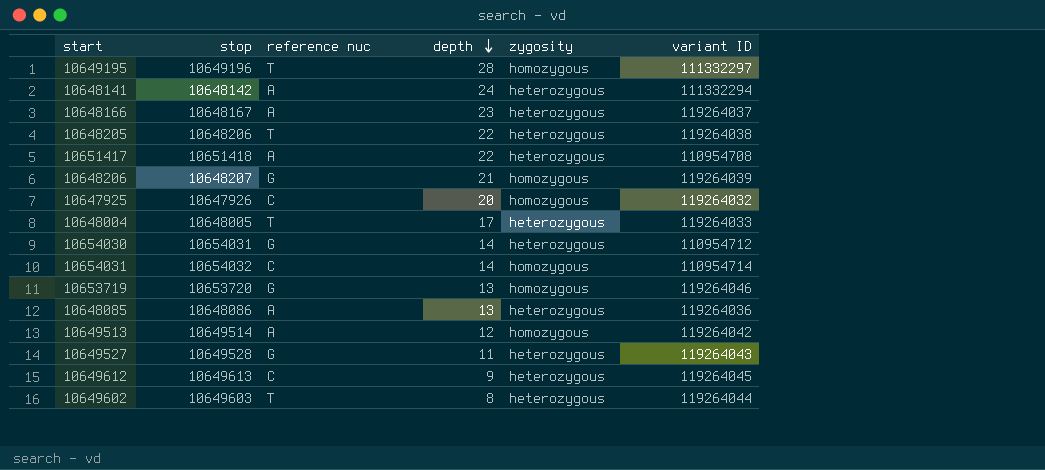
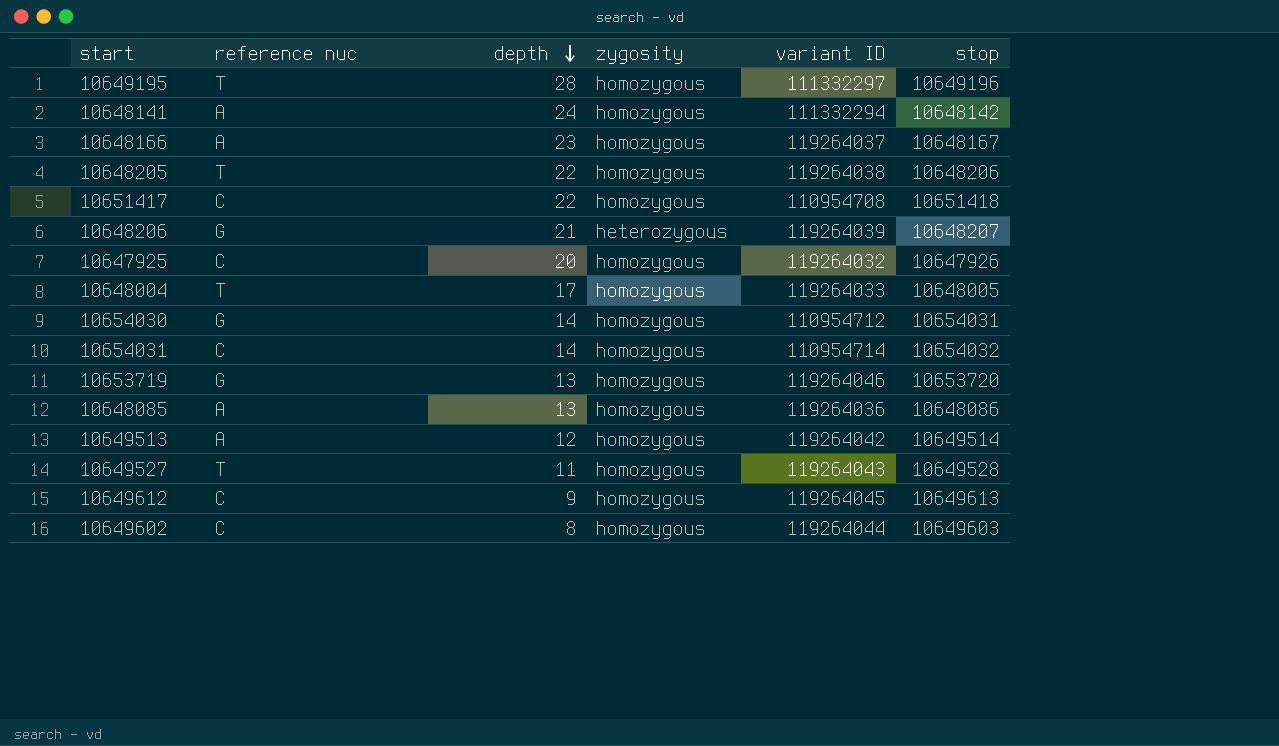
column stop | position: 2 -> 6
10648141 | zygosity: heterozygous -> homozygous
10648166 | zygosity: heterozygous -> homozygous
10648205 | zygosity: heterozygous -> homozygous
10651417 | reference nuc: A -> C
10651417 | zygosity: heterozygous -> homozygous
10648206 | zygosity: homozygous -> heterozygous
10648004 | zygosity: heterozygous -> homozygous
10654030 | zygosity: heterozygous -> homozygous
10648085 | zygosity: heterozygous -> homozygous
10649527 | reference nuc: G -> T
10649527 | zygosity: heterozygous -> homozygous
10649612 | zygosity: heterozygous -> homozygous
10649602 | reference nuc: T -> C
10649602 | zygosity: heterozygous -> homozygous

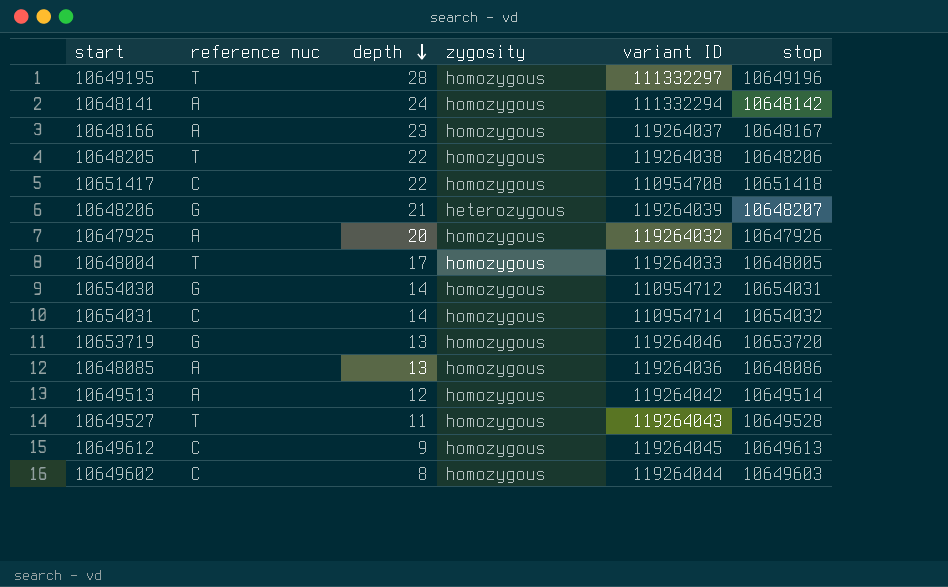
10647925 | reference nuc: C -> A

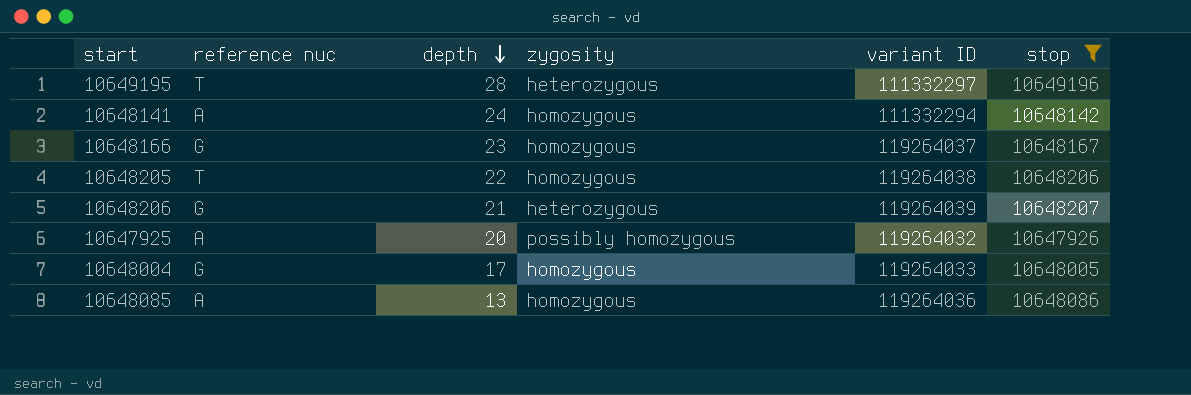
filter: none -> stop <= 10649196
10649195 | zygosity: homozygous -> heterozygous
10648166 | reference nuc: A -> G
10647925 | zygosity: homozygous -> possibly homozygous
10648004 | reference nuc: T -> G

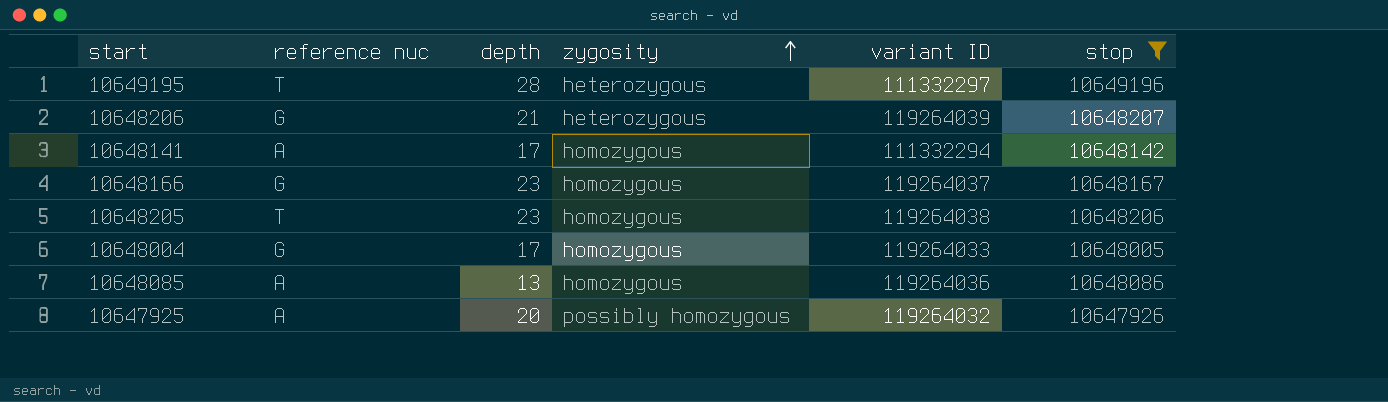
row order: depth descending -> zygosity ascending
10648141 | depth: 24 -> 17
10648205 | depth: 22 -> 23

